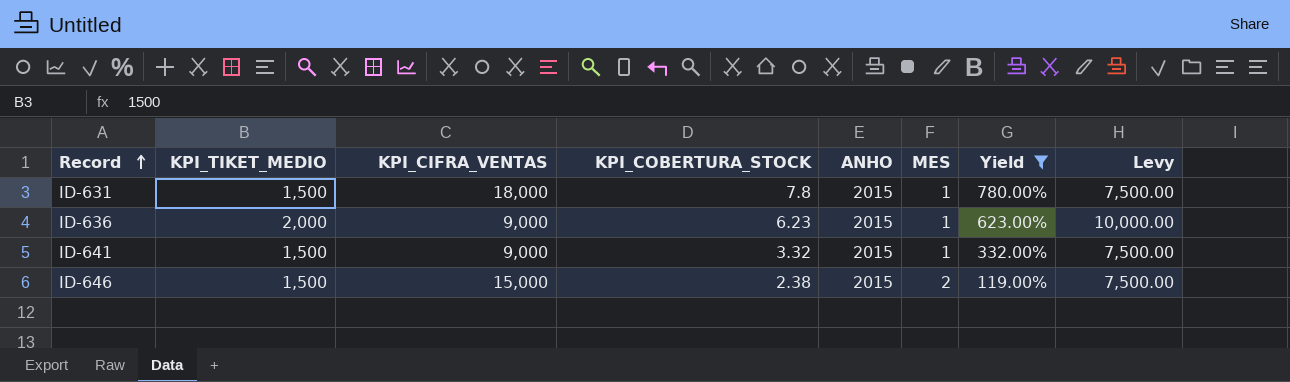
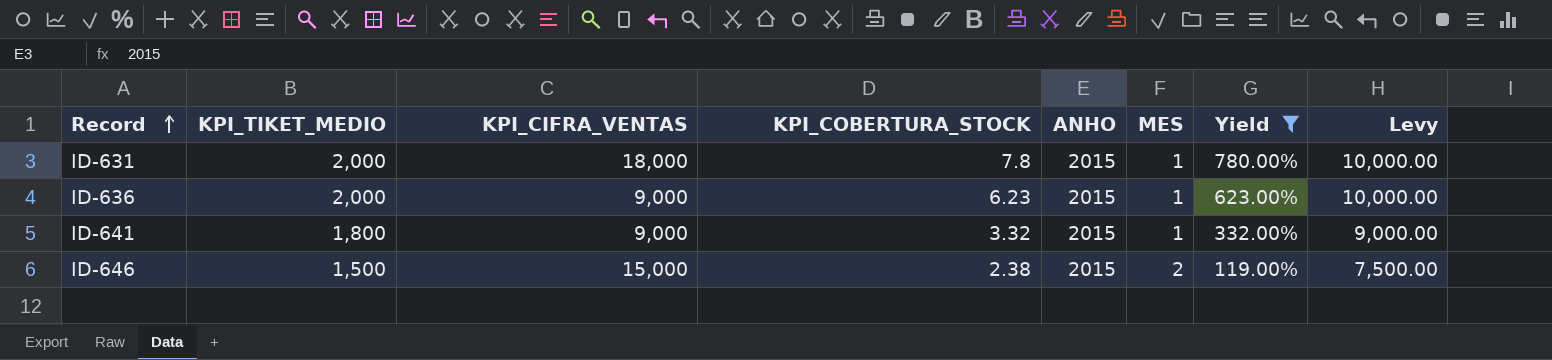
ID-631 | KPI_TIKET_MEDIO: 1,500 -> 2,000
ID-631 | Levy: 7,500.00 -> 10,000.00
ID-641 | KPI_TIKET_MEDIO: 1,500 -> 1,800
ID-641 | Levy: 7,500.00 -> 9,000.00

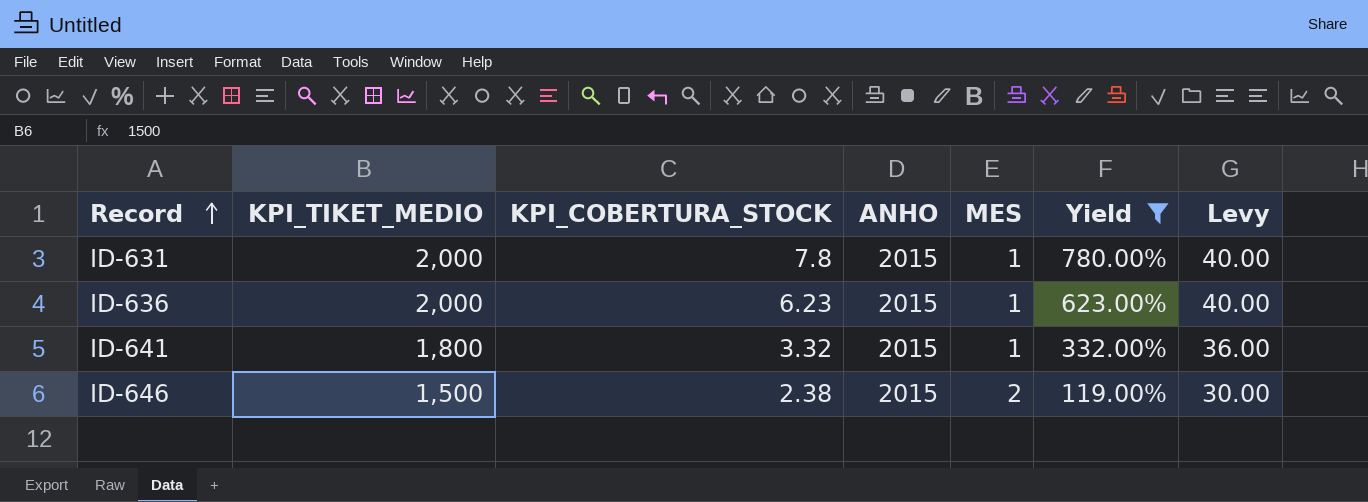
column KPI_CIFRA_VENTAS | position: 3 -> none
column Levy | formula: [KPI_TIKET_MEDIO] * 5 -> [KPI_TIKET_MEDIO] * 0.02

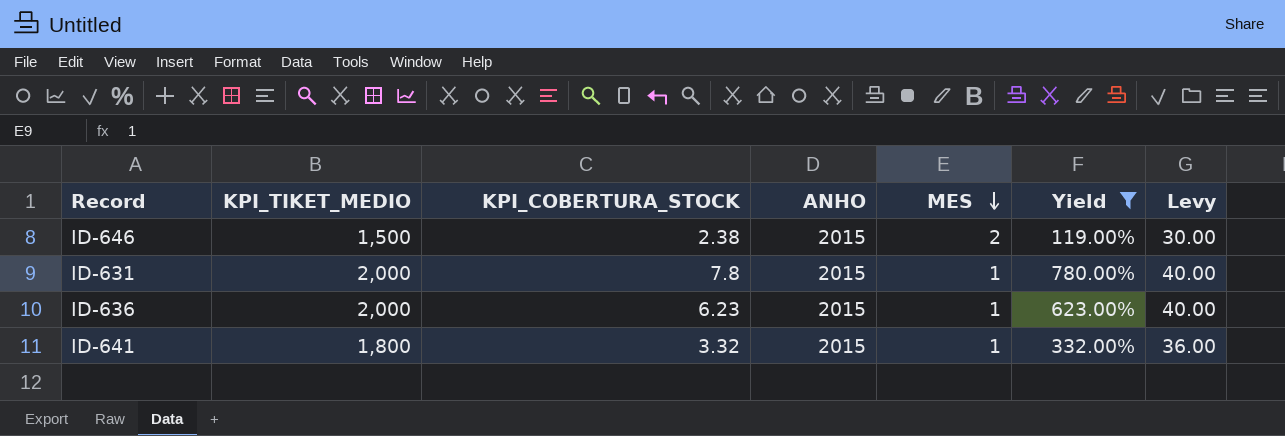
row order: Record ascending -> MES descending

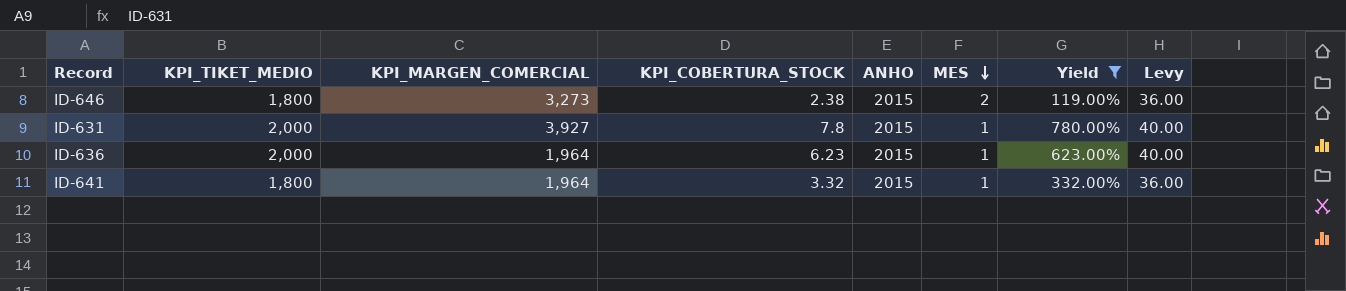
column KPI_MARGEN_COMERCIAL | position: none -> 3
ID-646 | KPI_TIKET_MEDIO: 1,500 -> 1,800
ID-646 | Levy: 30.00 -> 36.00

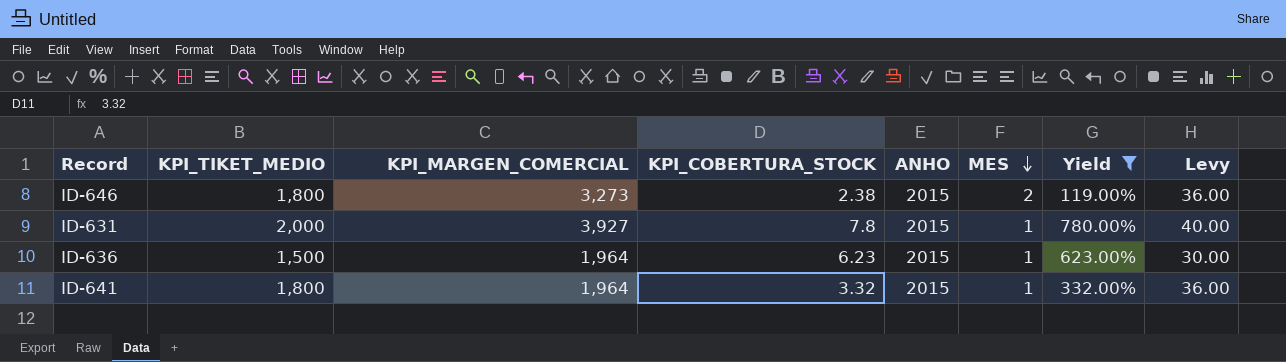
ID-636 | KPI_TIKET_MEDIO: 2,000 -> 1,500
ID-636 | Levy: 40.00 -> 30.00

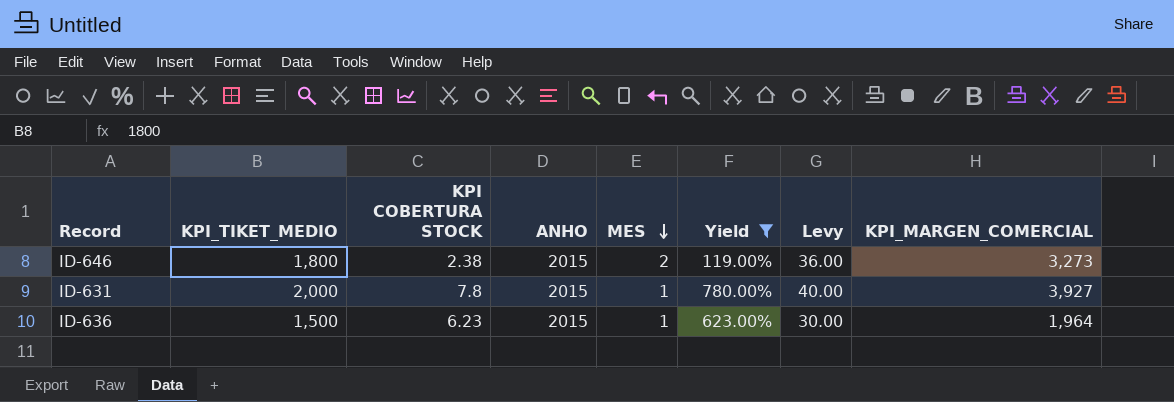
column name: KPI_COBERTURA_STOCK -> KPI COBERTURA STOCK
column KPI_MARGEN_COMERCIAL | position: 3 -> 8
row ID-641: 1,800 | 1,964 | 3.32 | 2015 | 1 | 332.00% | 36.00 -> none

